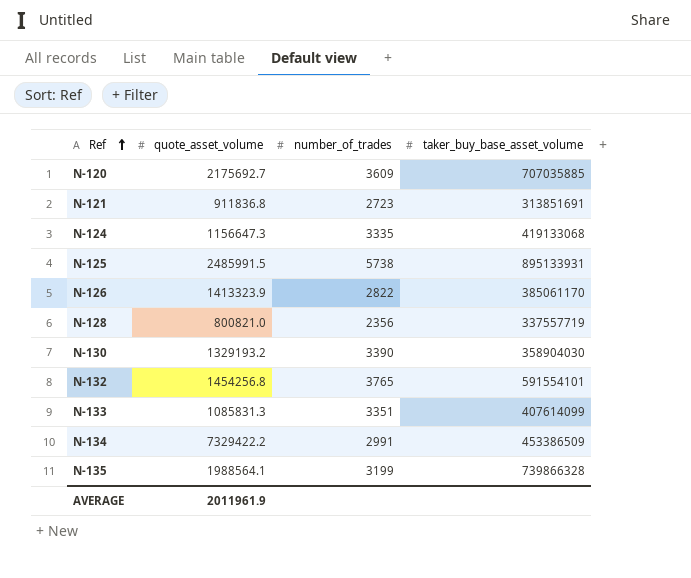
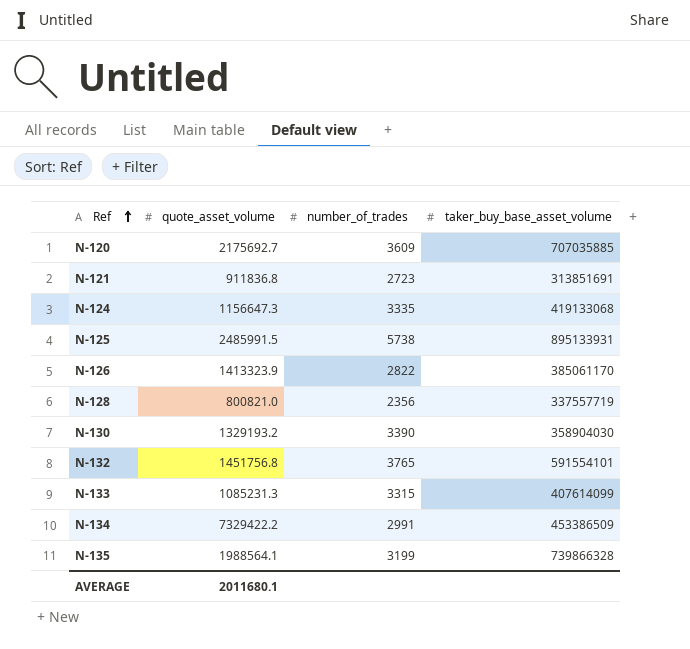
N-132 | quote_asset_volume: 1454256.8 -> 1451756.8
N-133 | quote_asset_volume: 1085831.3 -> 1085231.3
N-133 | number_of_trades: 3351 -> 3315
AVERAGE | quote_asset_volume: 2011961.9 -> 2011680.1

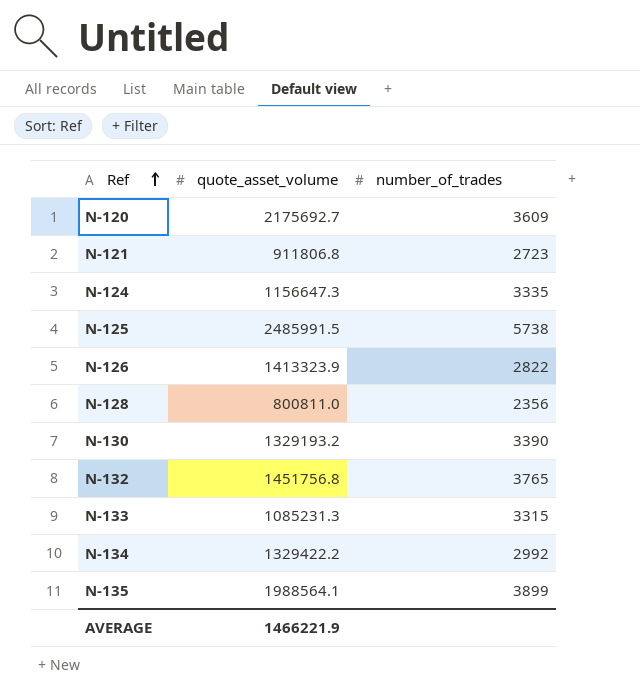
column taker_buy_base_asset_volume | position: 4 -> none
N-121 | quote_asset_volume: 911836.8 -> 911806.8
N-128 | quote_asset_volume: 800821.0 -> 800811.0
N-134 | quote_asset_volume: 7329422.2 -> 1329422.2
N-134 | number_of_trades: 2991 -> 2992
N-135 | number_of_trades: 3199 -> 3899
AVERAGE | quote_asset_volume: 2011680.1 -> 1466221.9

